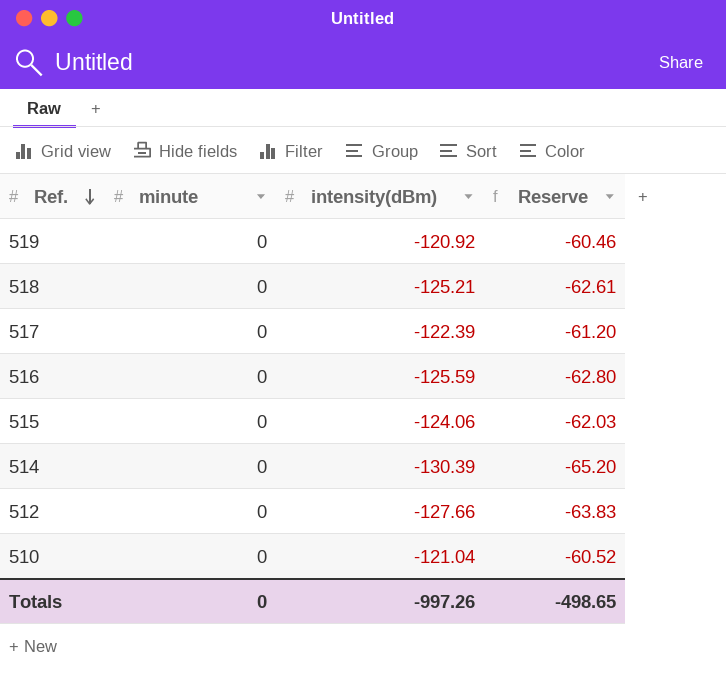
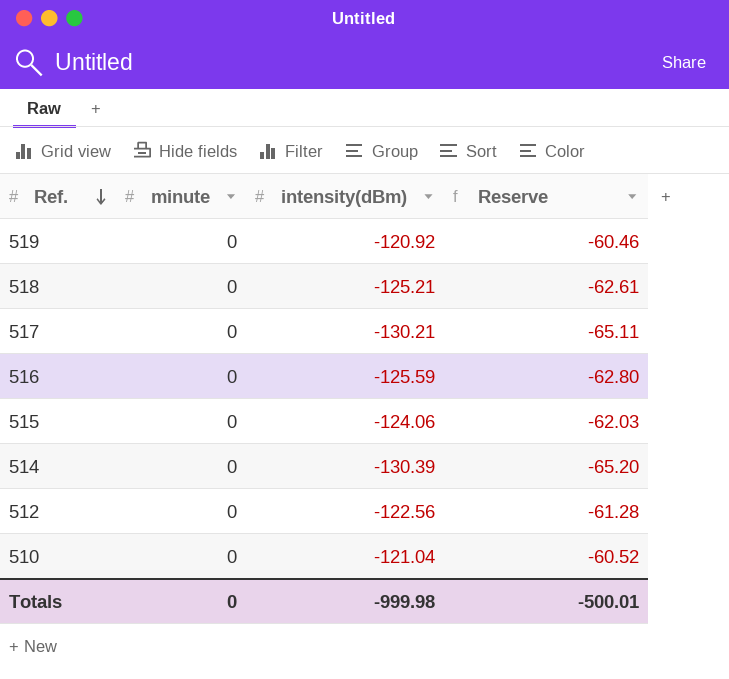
517 | intensity(dBm): -122.39 -> -130.21
517 | Reserve: -61.20 -> -65.11
512 | intensity(dBm): -127.66 -> -122.56
512 | Reserve: -63.83 -> -61.28
Totals | intensity(dBm): -997.26 -> -999.98
Totals | Reserve: -498.65 -> -500.01

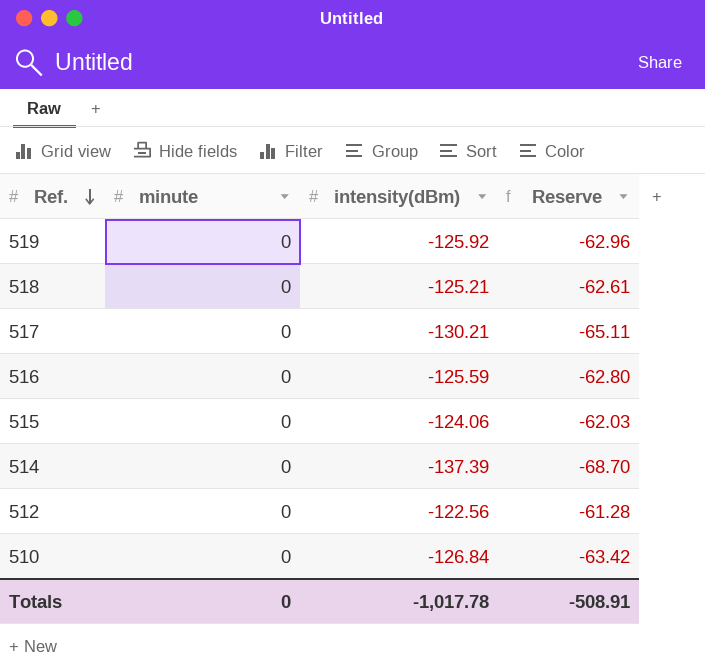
519 | intensity(dBm): -120.92 -> -125.92
519 | Reserve: -60.46 -> -62.96
514 | intensity(dBm): -130.39 -> -137.39
514 | Reserve: -65.20 -> -68.70
510 | intensity(dBm): -121.04 -> -126.84
510 | Reserve: -60.52 -> -63.42
Totals | intensity(dBm): -999.98 -> -1,017.78
Totals | Reserve: -500.01 -> -508.91

